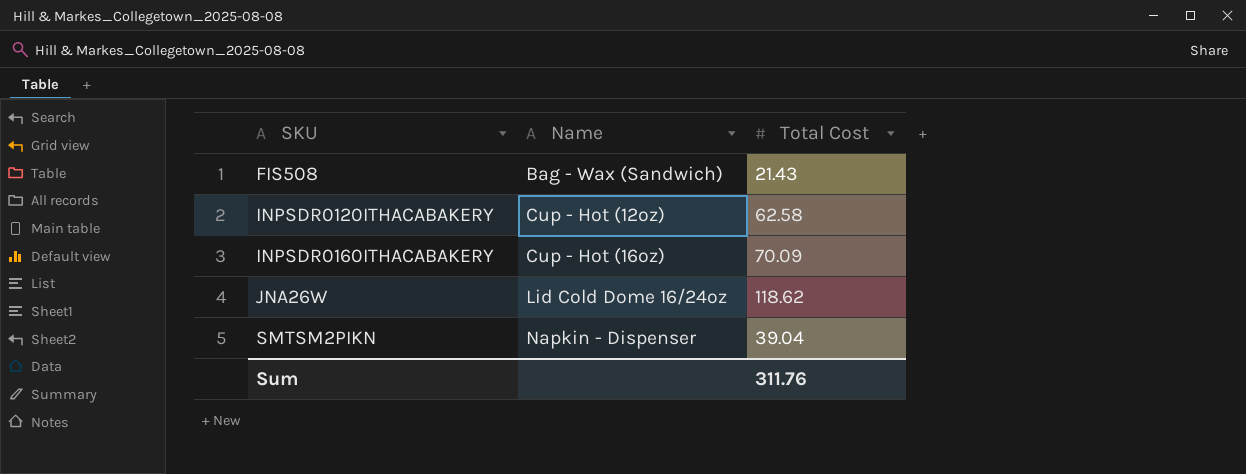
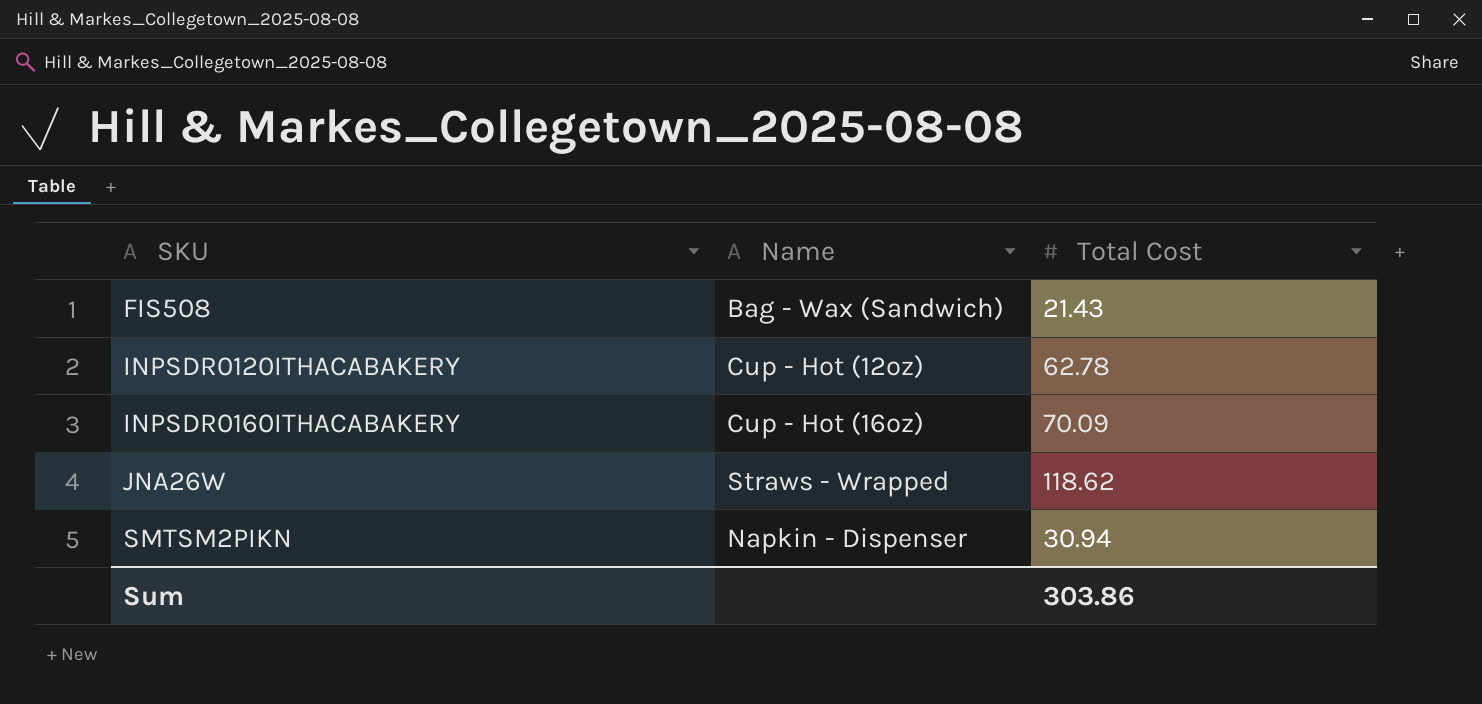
INPSDR0120ITHACABAKERY | Total Cost: 62.58 -> 62.78
JNA26W | Name: Lid Cold Dome 16/24oz -> Straws - Wrapped
SMTSM2PIKN | Total Cost: 39.04 -> 30.94
Sum | Total Cost: 311.76 -> 303.86

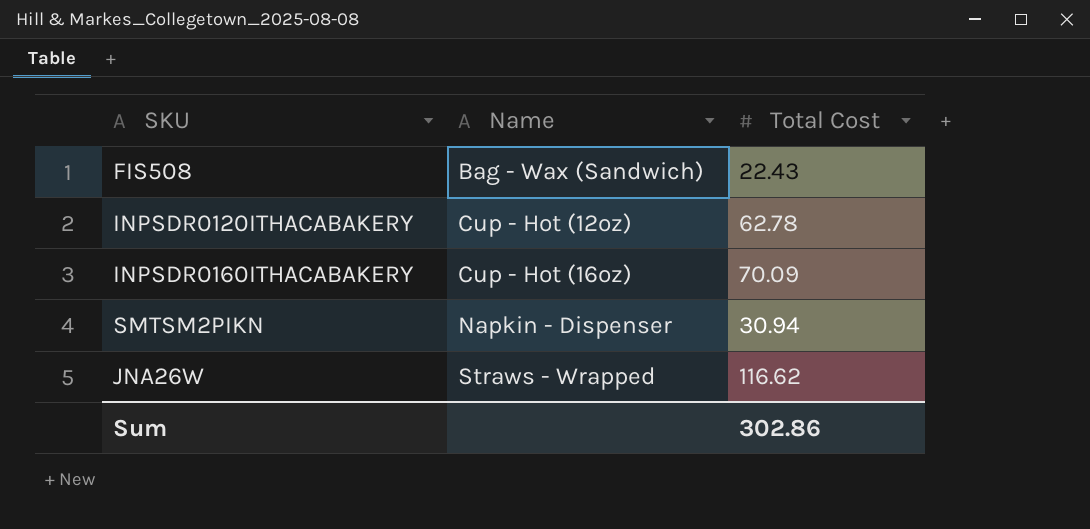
row order: SKU ascending -> Name ascending
FIS508 | Total Cost: 21.43 -> 22.43
JNA26W | Total Cost: 118.62 -> 116.62
Sum | Total Cost: 303.86 -> 302.86

